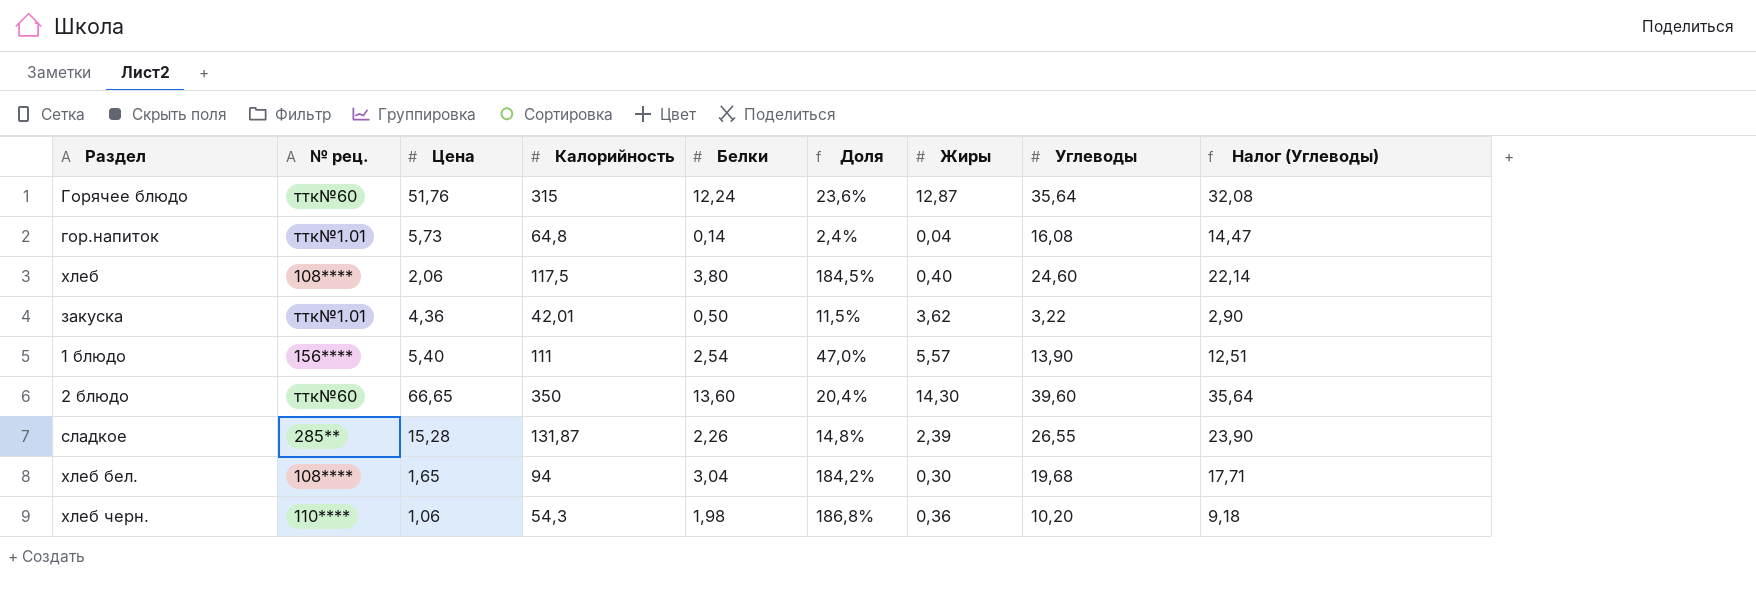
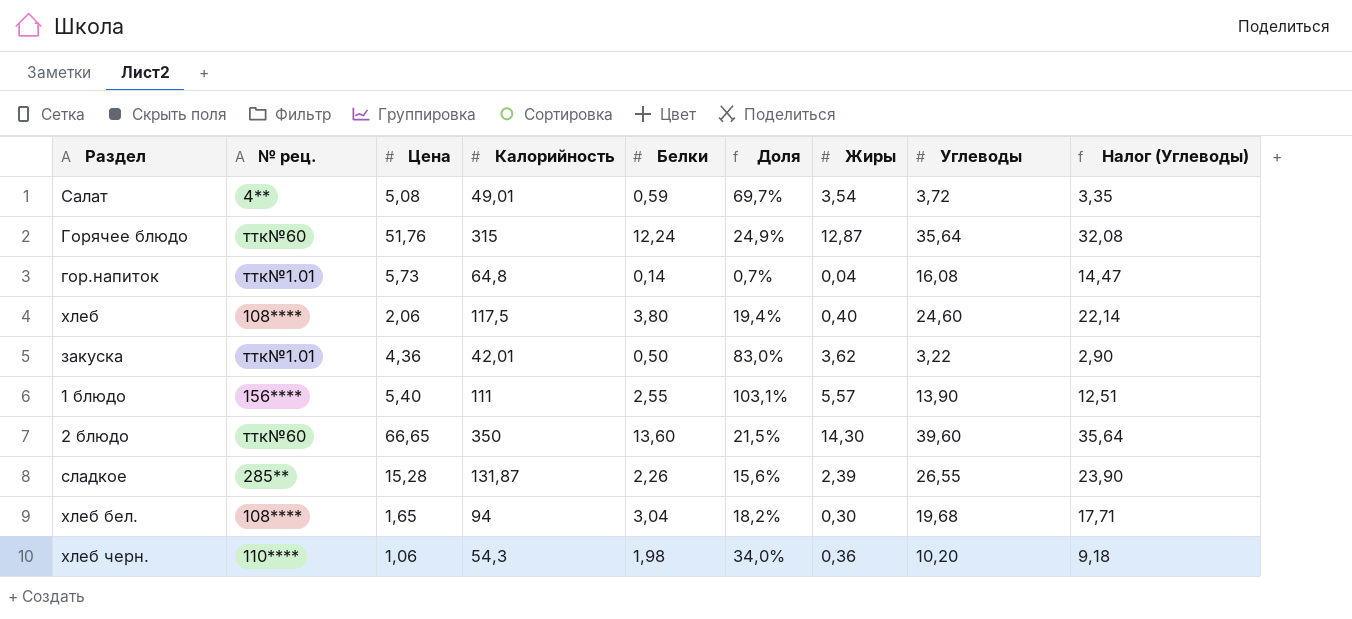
column Доля | formula: [Белки] / [Цена] -> [Жиры] / [Цена]
row Салат: none -> 4** | 5,08 | 49,01 | 0,59 | 69,7% | 3,54 | 3,72 | 3,35
1 блюдо | Белки: 2,54 -> 2,55

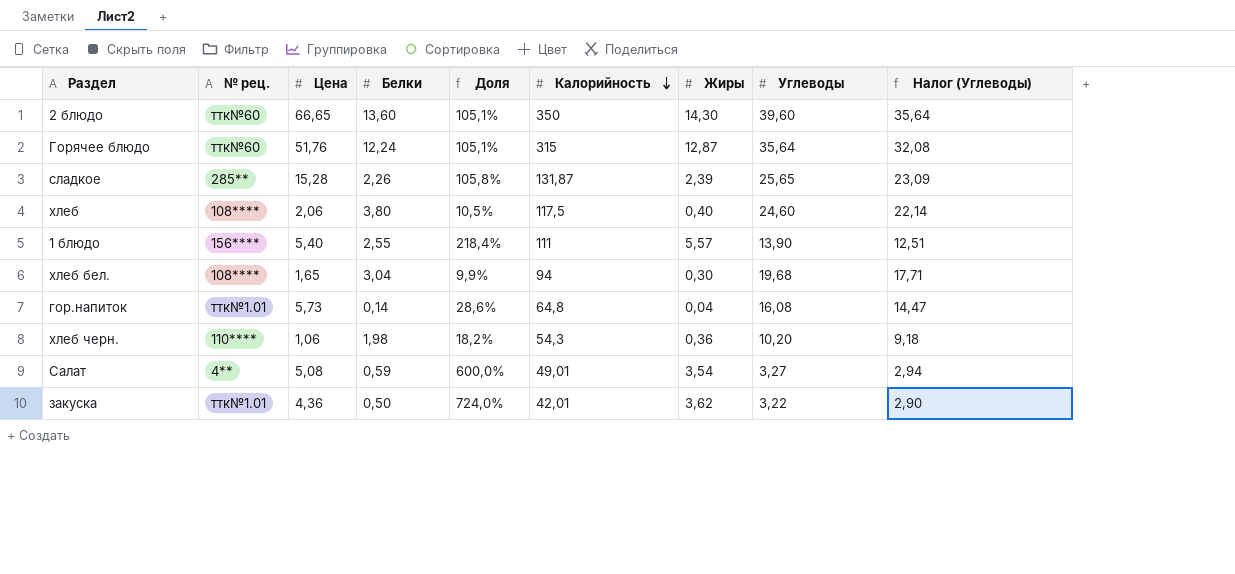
row order: none -> Калорийность descending
column Доля | formula: [Жиры] / [Цена] -> [Жиры] / [Белки]
column Калорийность | position: 4 -> 6
сладкое | Углеводы: 26,55 -> 25,65
сладкое | Налог (Углеводы): 23,90 -> 23,09
Салат | Углеводы: 3,72 -> 3,27
Салат | Налог (Углеводы): 3,35 -> 2,94

